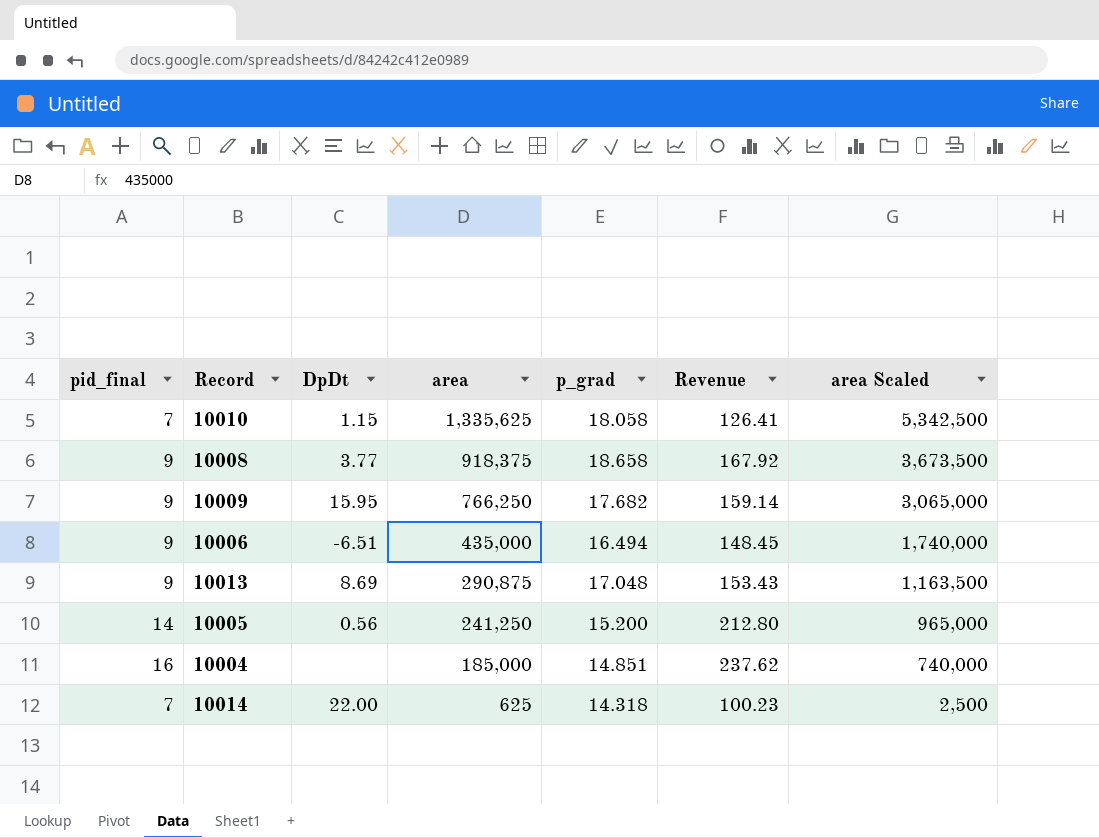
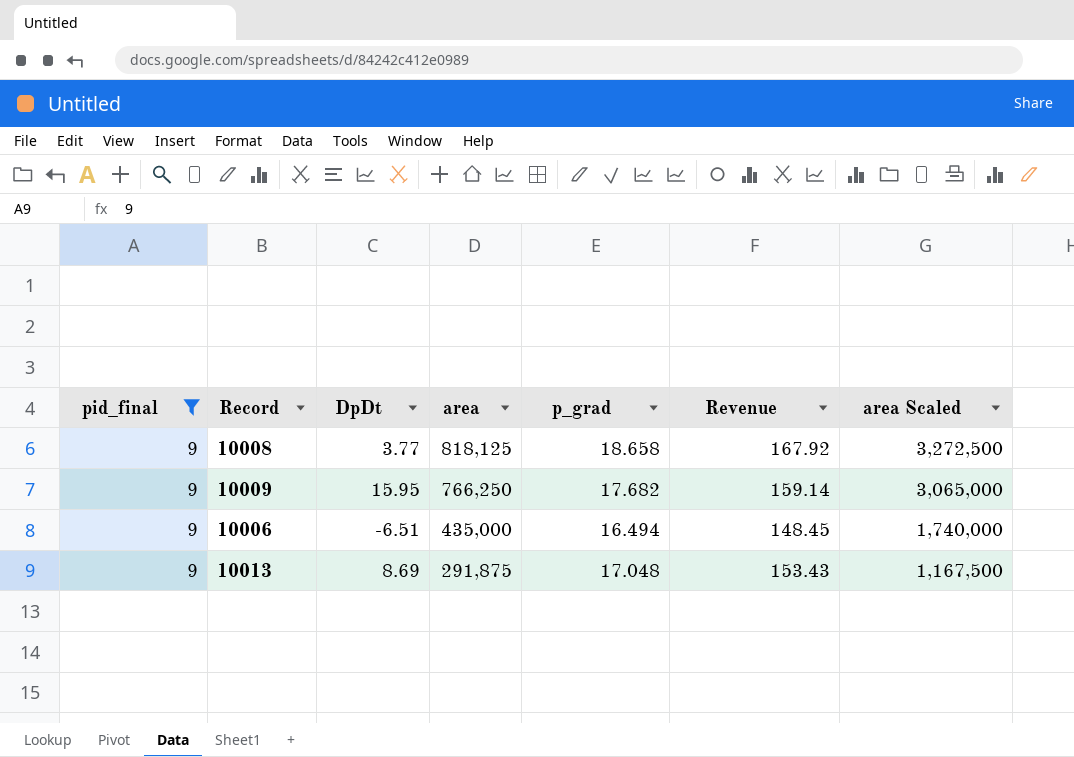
filter: none -> pid_final = 9
10008 | area: 918,375 -> 818,125
10008 | area Scaled: 3,673,500 -> 3,272,500
10013 | area: 290,875 -> 291,875
10013 | area Scaled: 1,163,500 -> 1,167,500

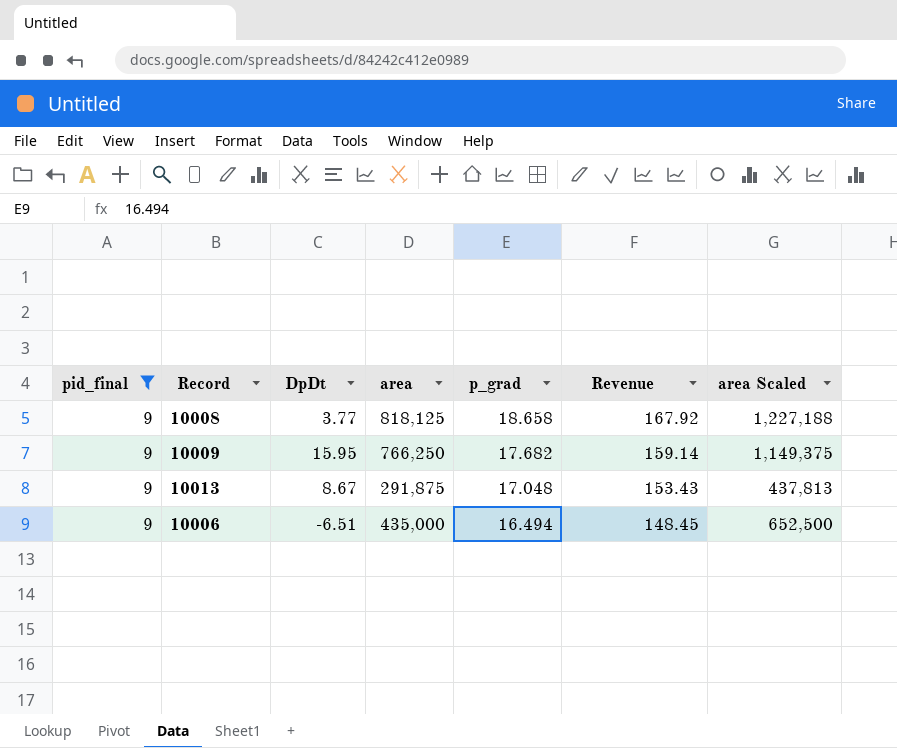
row order: area descending -> p_grad descending
column area Scaled | formula: [area] * 4 -> [area] * 1.5
10013 | DpDt: 8.69 -> 8.67

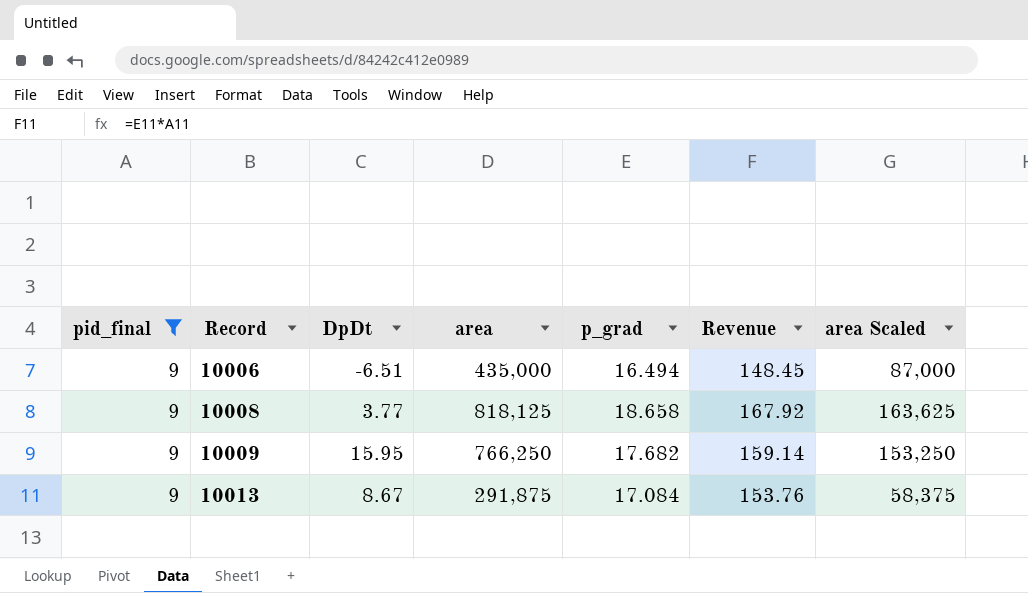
row order: p_grad descending -> Record ascending
column area Scaled | formula: [area] * 1.5 -> [area] * 0.2
10013 | p_grad: 17.048 -> 17.084
10013 | Revenue: 153.43 -> 153.76

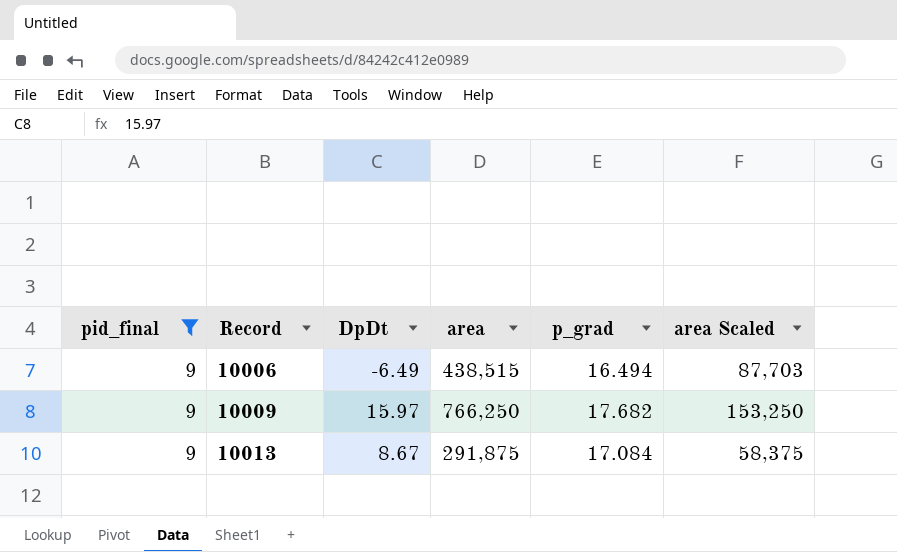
column Revenue | formula: [pid_final] * [p_grad] -> none
row 10008: 9 | 3.77 | 818,125 | 18.658 | 167.92 | 163,625 -> none
10006 | DpDt: -6.51 -> -6.49
10006 | area: 435,000 -> 438,515
10006 | area Scaled: 87,000 -> 87,703
10009 | DpDt: 15.95 -> 15.97

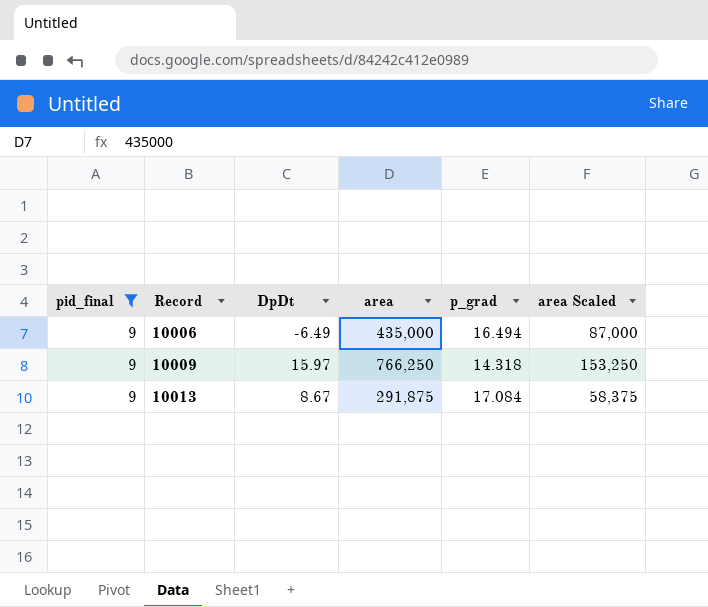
10006 | area: 438,515 -> 435,000
10006 | area Scaled: 87,703 -> 87,000
10009 | p_grad: 17.682 -> 14.318

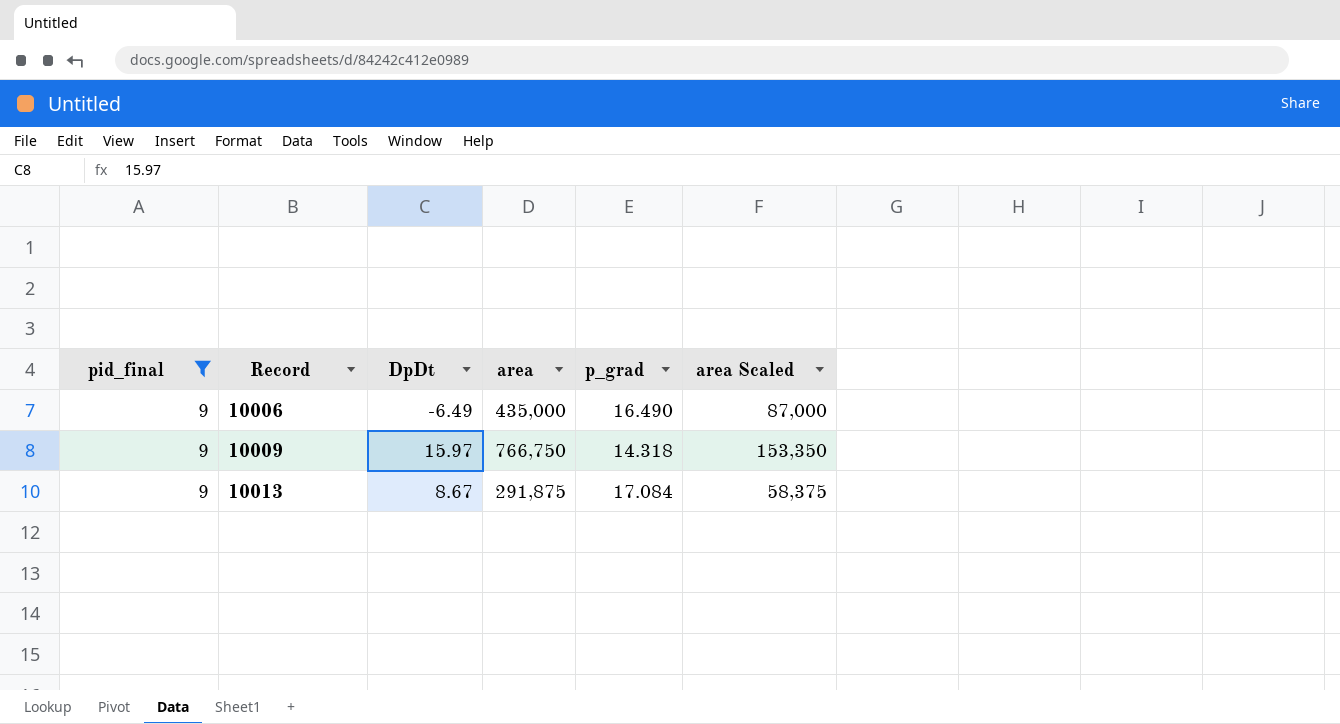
10006 | p_grad: 16.494 -> 16.490
10009 | area: 766,250 -> 766,750
10009 | area Scaled: 153,250 -> 153,350

